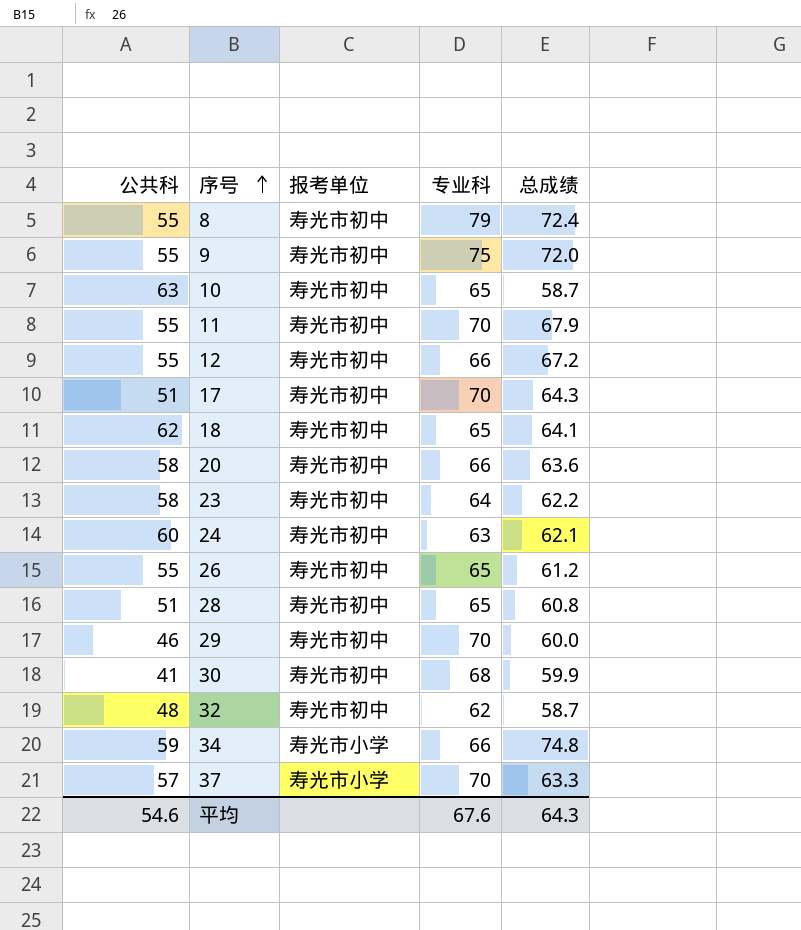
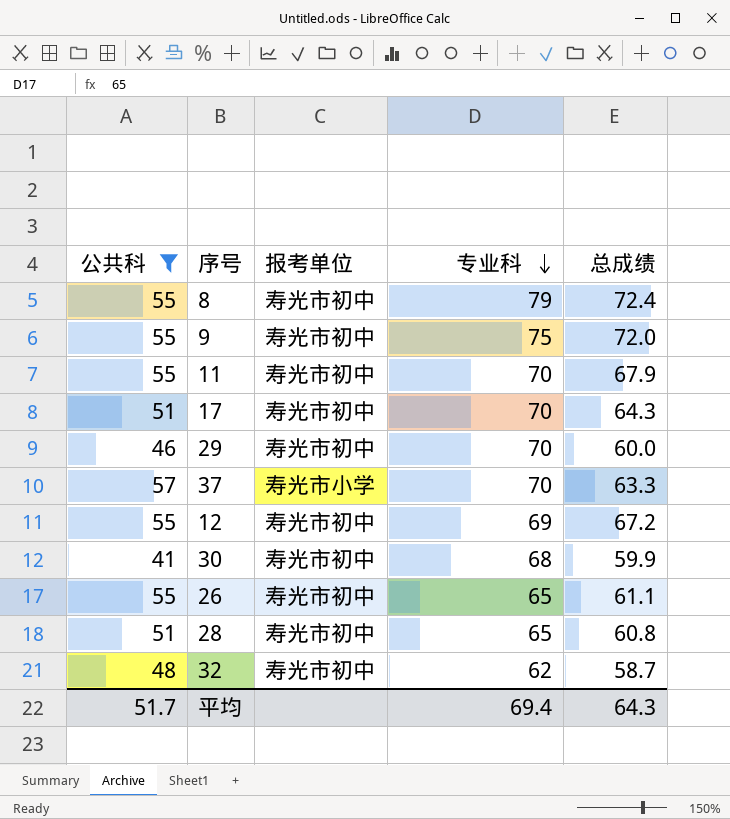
filter: none -> 公共科 <= 57
row order: 序号 ascending -> 专业科 descending
12 | 专业科: 66 -> 69
26 | 总成绩: 61.2 -> 61.1
平均 | 公共科: 54.6 -> 51.7
平均 | 专业科: 67.6 -> 69.4

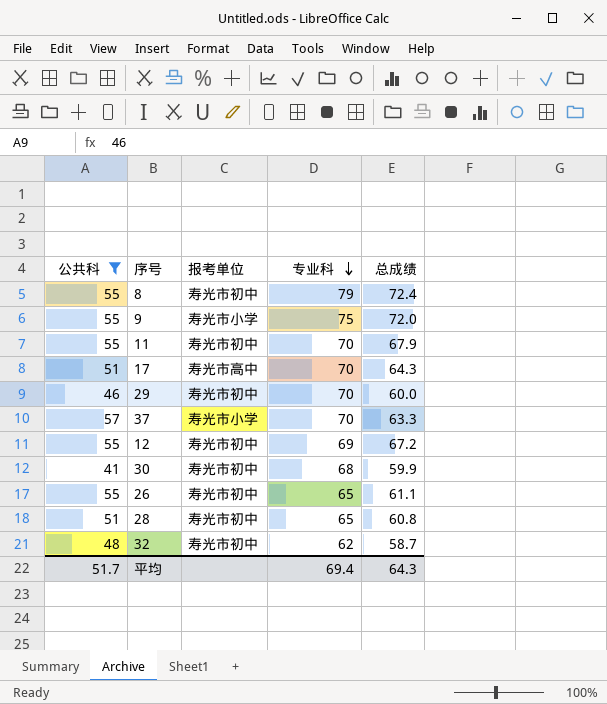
9 | 报考单位: 寿光市初中 -> 寿光市小学
17 | 报考单位: 寿光市初中 -> 寿光市高中

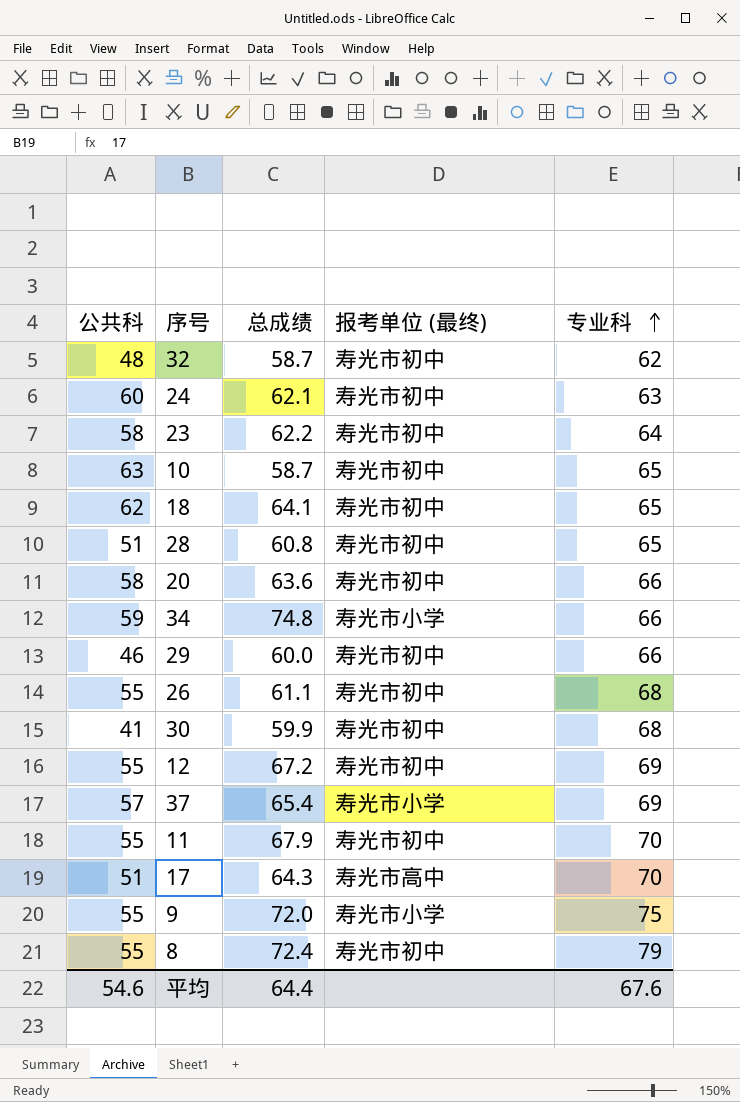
filter: 公共科 <= 57 -> none
row order: 专业科 descending -> 专业科 ascending
column 总成绩 | position: 5 -> 3
column name: 报考单位 -> 报考单位 (最终)
29 | 专业科: 70 -> 66
26 | 专业科: 65 -> 68
37 | 总成绩: 63.3 -> 65.4
37 | 专业科: 70 -> 69
平均 | 公共科: 51.7 -> 54.6
平均 | 总成绩: 64.3 -> 64.4
平均 | 专业科: 69.4 -> 67.6

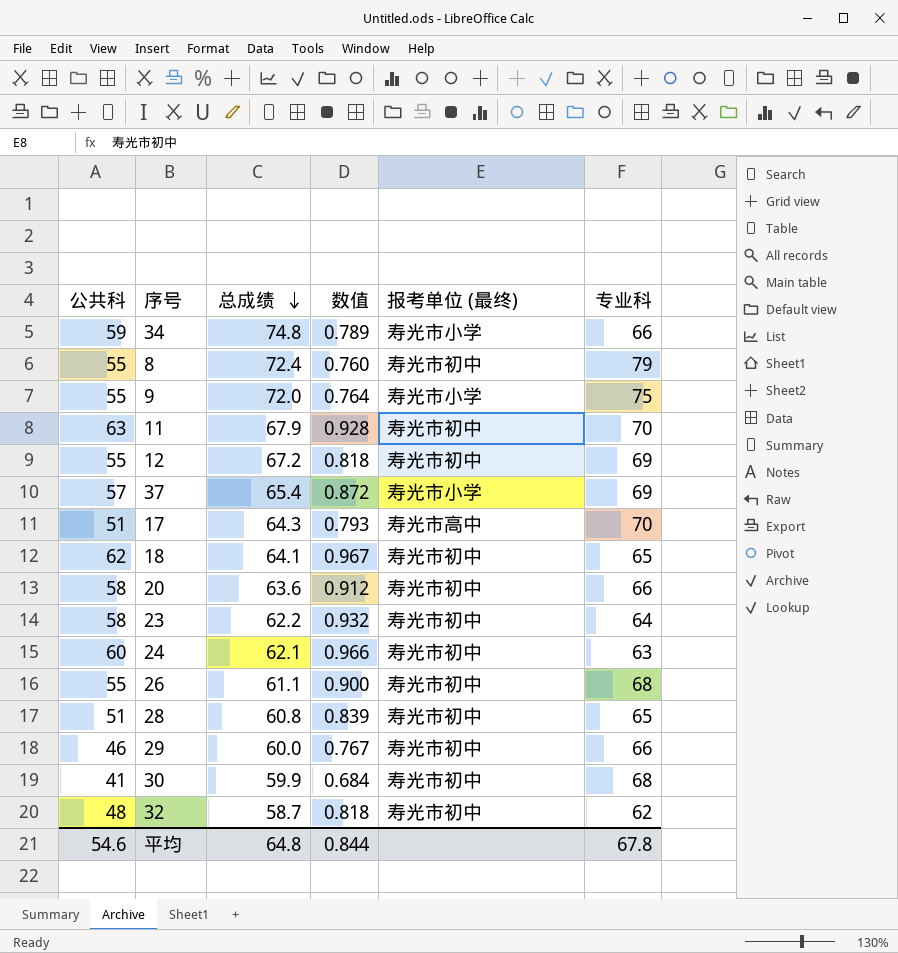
row order: 专业科 ascending -> 总成绩 descending
column 数值 | formula: none -> [公共科] / [总成绩]
row 10: 63 | 58.7 | 寿光市初中 | 65 -> none
11 | 公共科: 55 -> 63
平均 | 总成绩: 64.4 -> 64.8
平均 | 专业科: 67.6 -> 67.8

